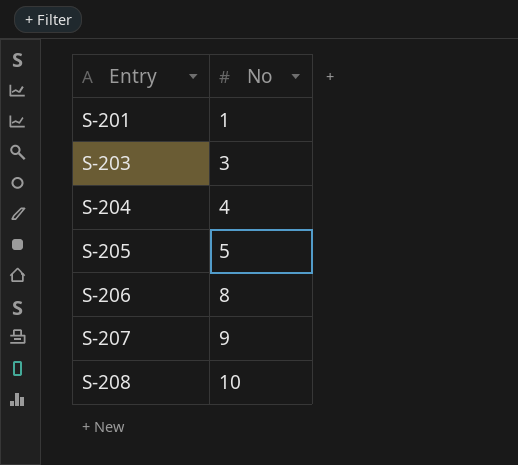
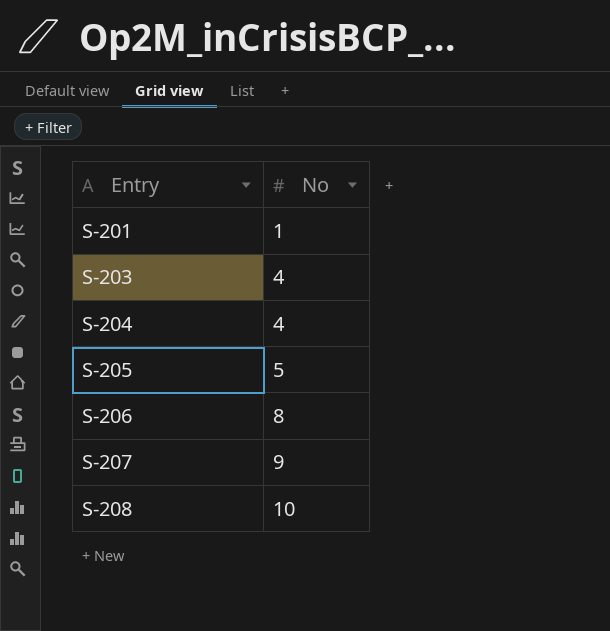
S-203 | No: 3 -> 4

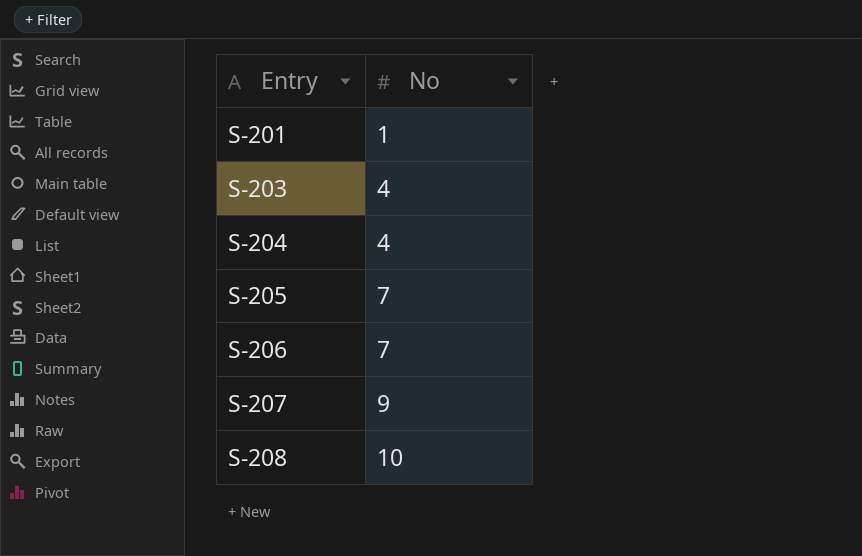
S-205 | No: 5 -> 7
S-206 | No: 8 -> 7

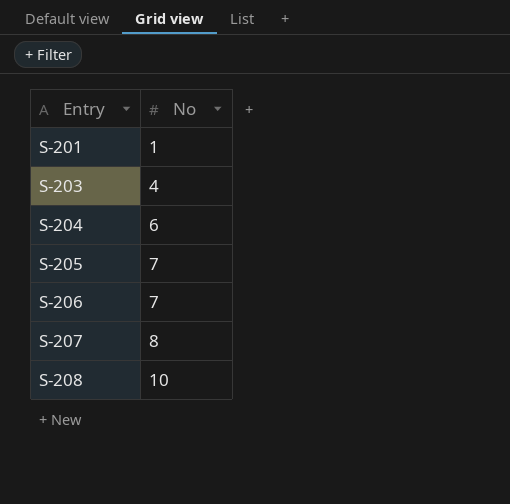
S-204 | No: 4 -> 6
S-207 | No: 9 -> 8

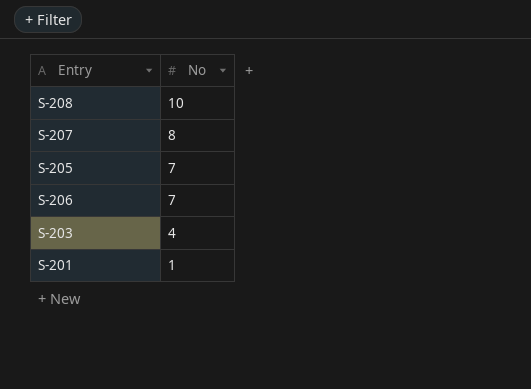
row order: Entry ascending -> No descending
row S-204: 6 -> none

